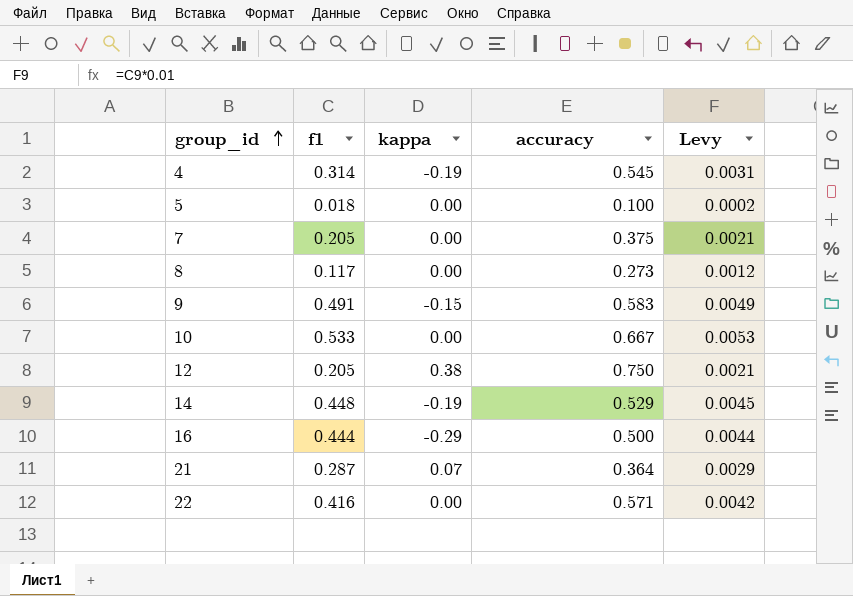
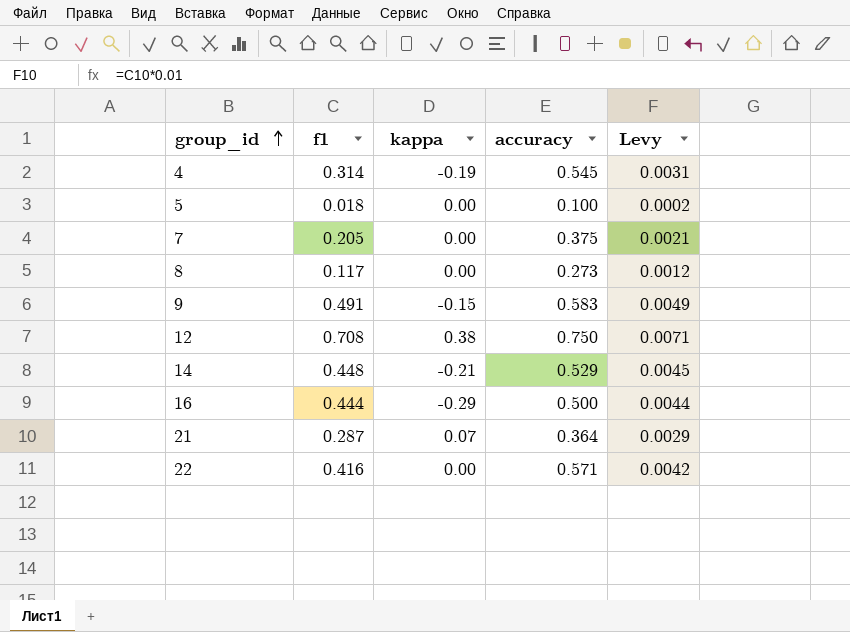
row 10: 0.533 | 0.00 | 0.667 | 0.0053 -> none
12 | f1: 0.205 -> 0.708
12 | Levy: 0.0021 -> 0.0071
14 | kappa: -0.19 -> -0.21

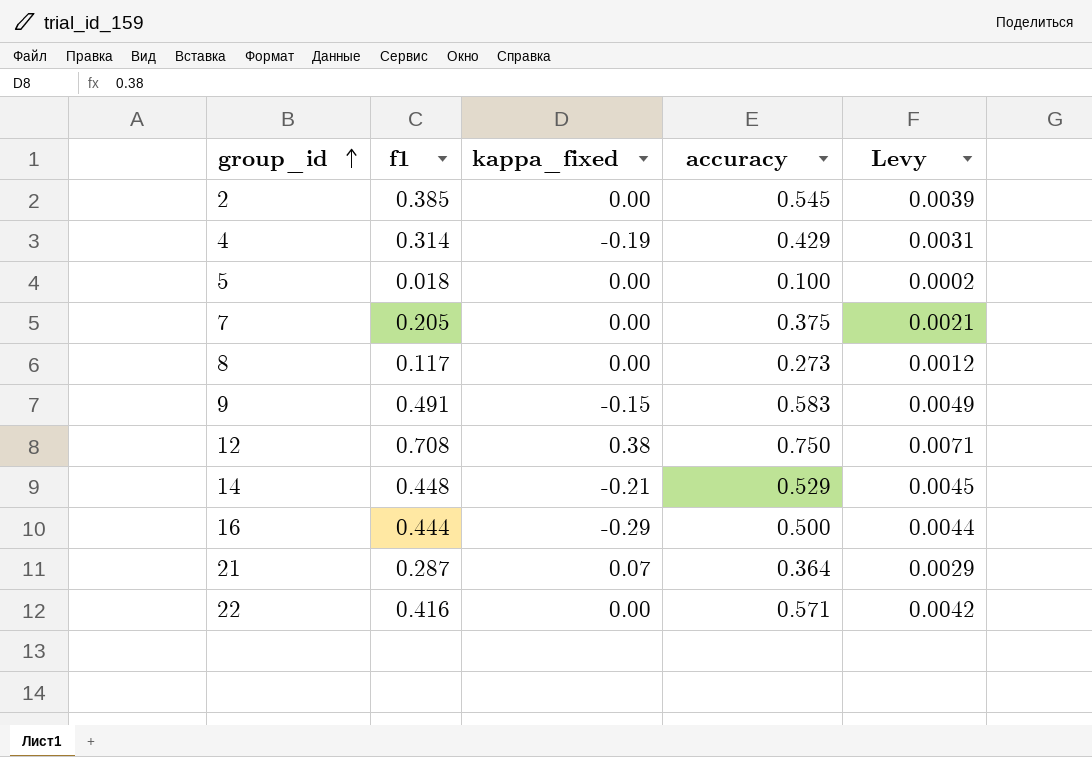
column name: kappa -> kappa_fixed
row 2: none -> 0.385 | 0.00 | 0.545 | 0.0039
4 | accuracy: 0.545 -> 0.429

